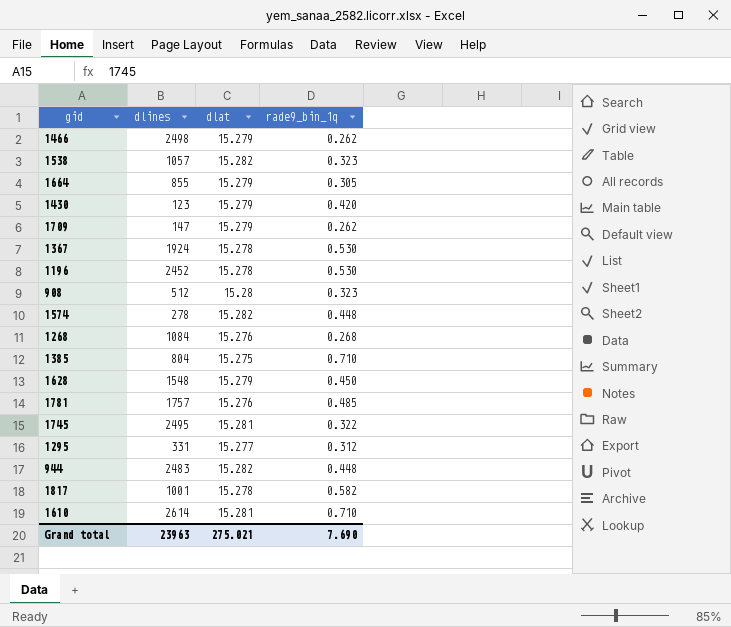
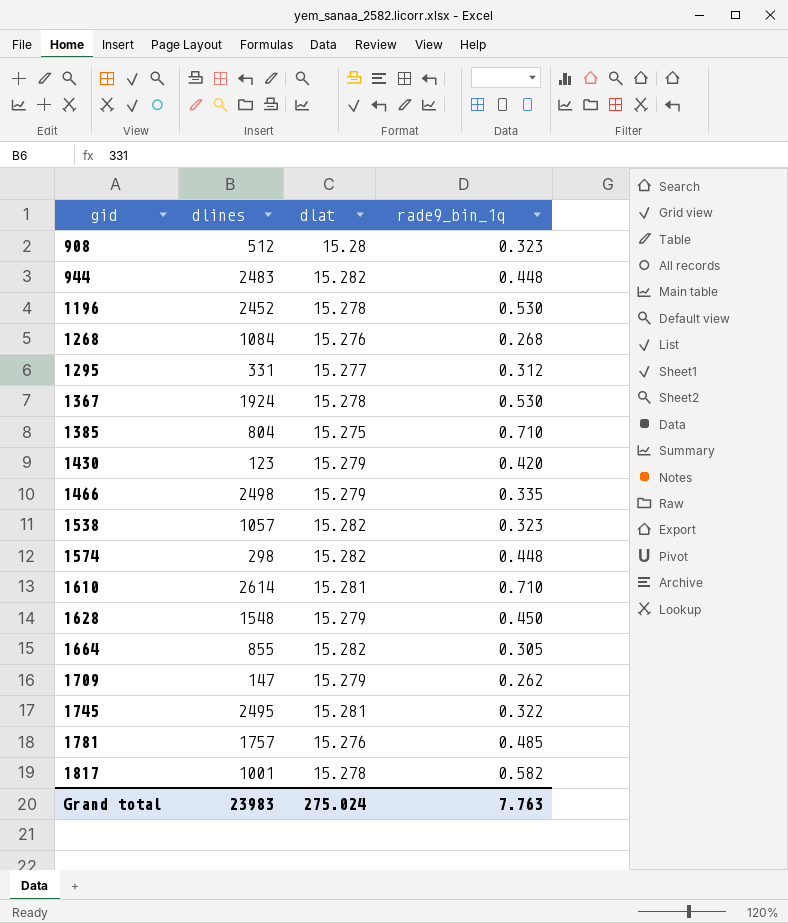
row order: none -> gid ascending
1466 | rade9_bin_1q: 0.262 -> 0.335
1574 | dlines: 278 -> 298
1664 | dlat: 15.279 -> 15.282
Grand total | dlines: 23963 -> 23983
Grand total | dlat: 275.021 -> 275.024
Grand total | rade9_bin_1q: 7.690 -> 7.763

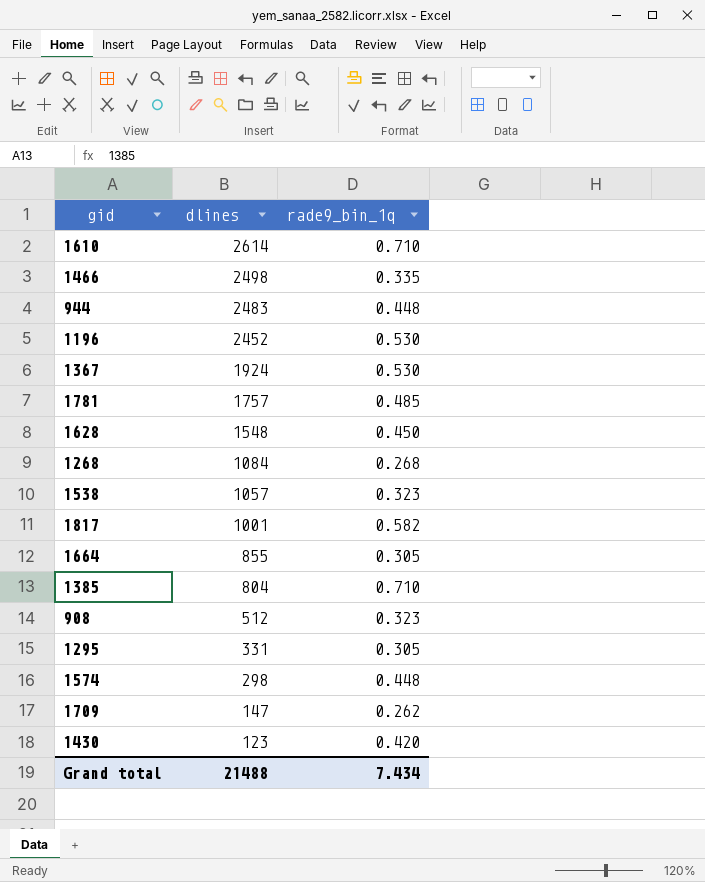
row order: gid ascending -> dlines descending
column dlat | position: 3 -> none
row 1745: 2495 | 15.281 | 0.322 -> none
1295 | rade9_bin_1q: 0.312 -> 0.305
Grand total | dlines: 23983 -> 21488
Grand total | rade9_bin_1q: 7.763 -> 7.434

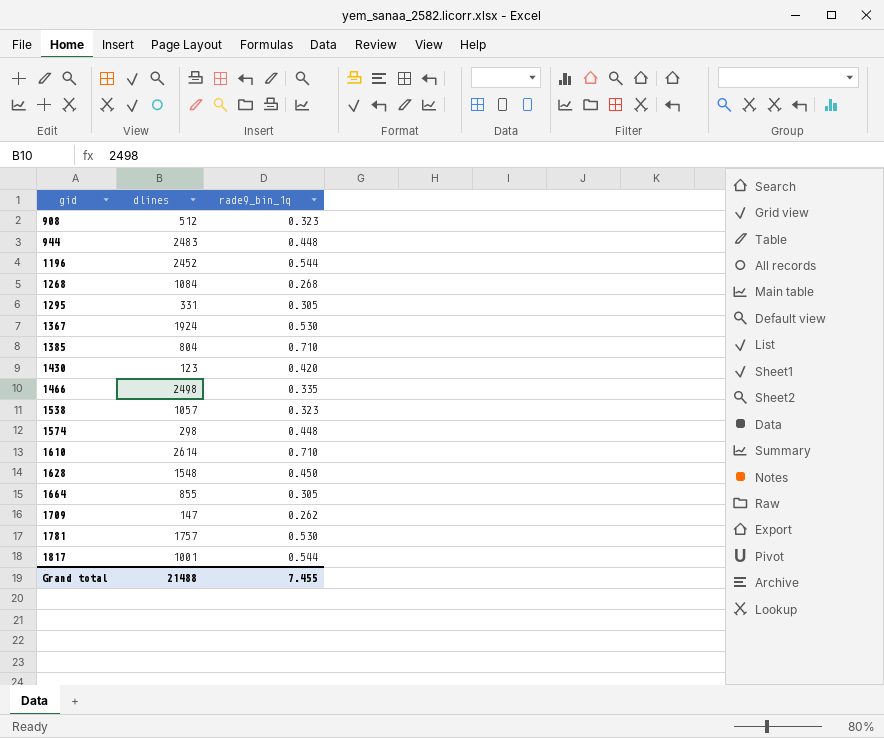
row order: dlines descending -> gid ascending
1196 | rade9_bin_1q: 0.530 -> 0.544
1781 | rade9_bin_1q: 0.485 -> 0.530
1817 | rade9_bin_1q: 0.582 -> 0.544
Grand total | rade9_bin_1q: 7.434 -> 7.455

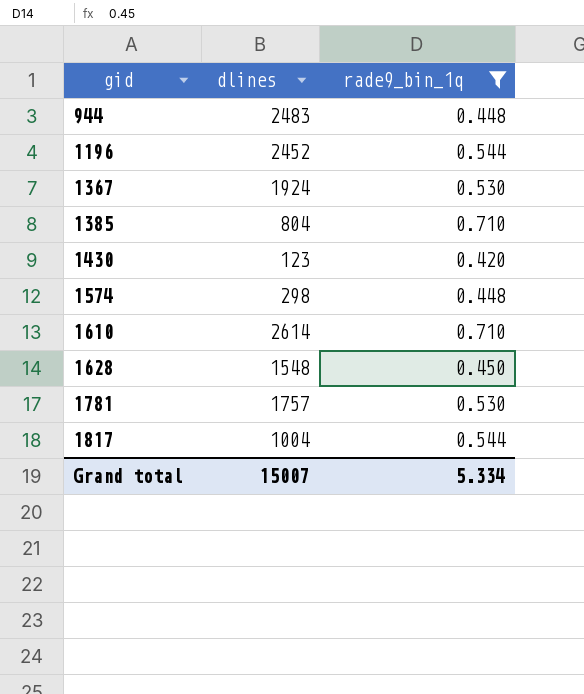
filter: none -> rade9_bin_1q >= 0.420
1817 | dlines: 1001 -> 1004
Grand total | dlines: 21488 -> 15007
Grand total | rade9_bin_1q: 7.455 -> 5.334

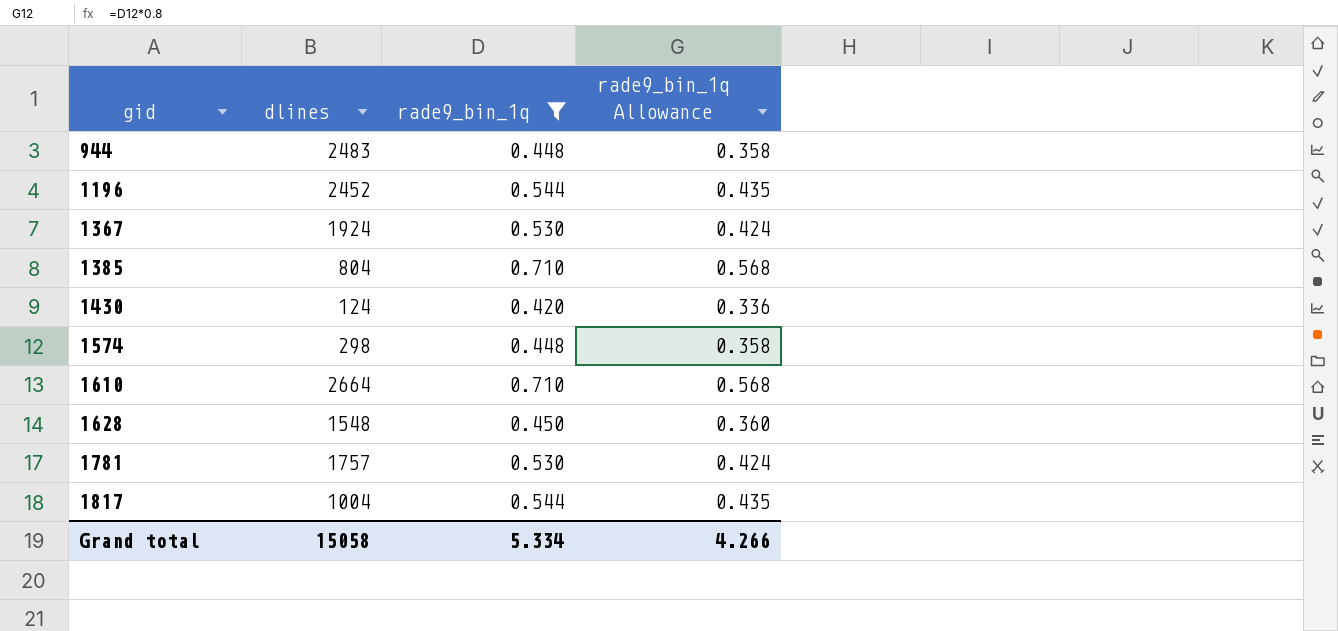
column rade9_bin_1q Allowance | formula: none -> [rade9_bin_1q] * 0.8
1430 | dlines: 123 -> 124
1610 | dlines: 2614 -> 2664
Grand total | dlines: 15007 -> 15058

